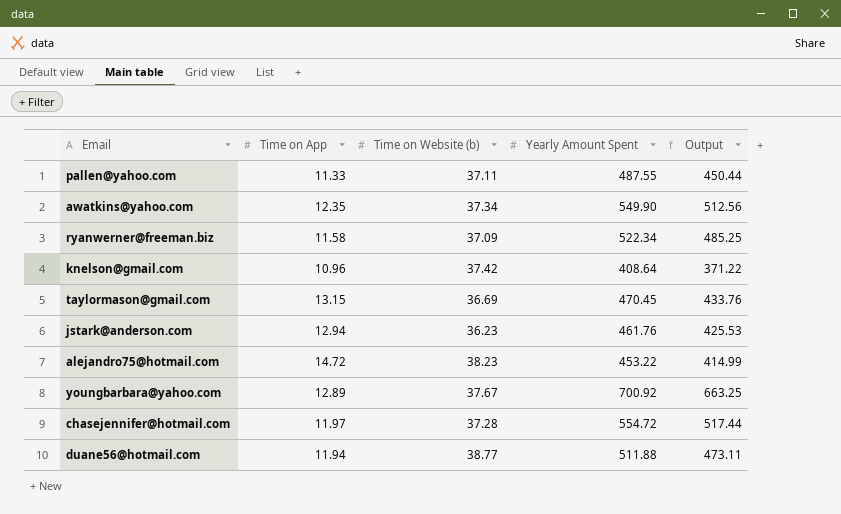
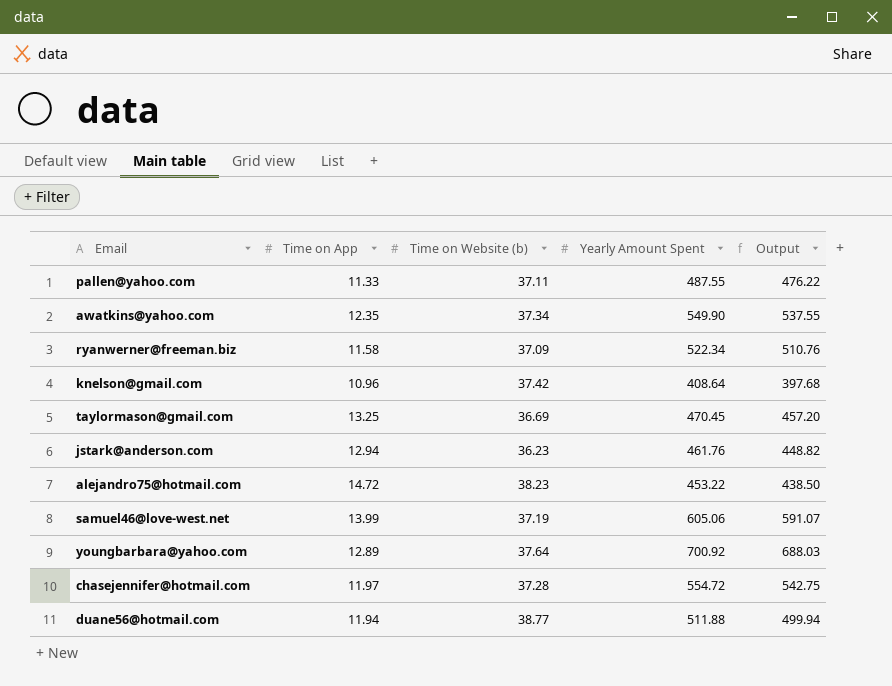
column Output | formula: [Yearly Amount Spent] - [Time on Website (b)] -> [Yearly Amount Spent] - [Time on App]
taylormason@gmail.com | Time on App: 13.15 -> 13.25
row samuel46@love-west.net: none -> 13.99 | 37.19 | 605.06 | 591.07
youngbarbara@yahoo.com | Time on Website (b): 37.67 -> 37.64

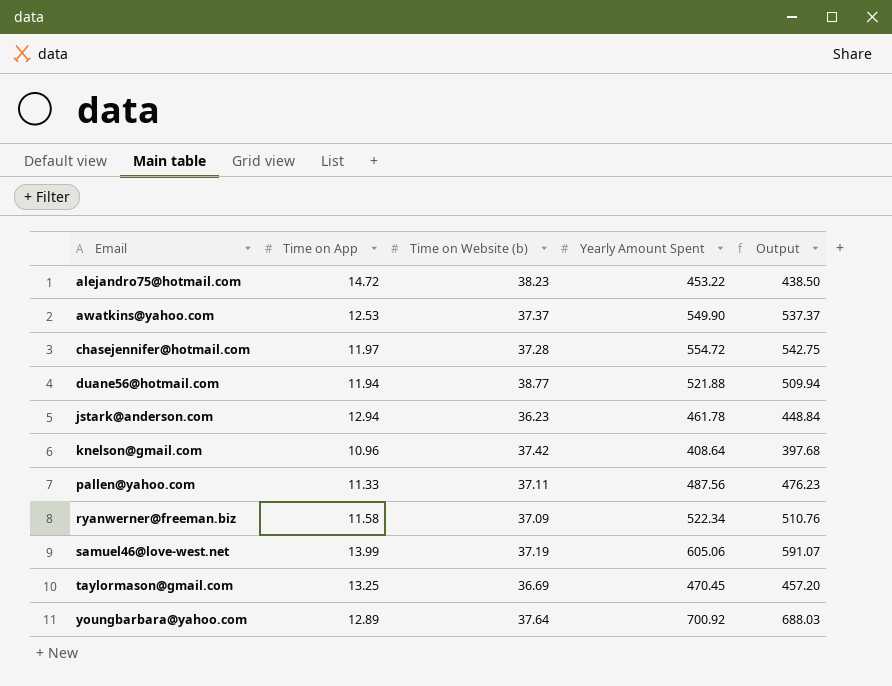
row order: none -> Email ascending
awatkins@yahoo.com | Time on App: 12.35 -> 12.53
awatkins@yahoo.com | Time on Website (b): 37.34 -> 37.37
awatkins@yahoo.com | Output: 537.55 -> 537.37
duane56@hotmail.com | Yearly Amount Spent: 511.88 -> 521.88
duane56@hotmail.com | Output: 499.94 -> 509.94
jstark@anderson.com | Yearly Amount Spent: 461.76 -> 461.78
jstark@anderson.com | Output: 448.82 -> 448.84
pallen@yahoo.com | Yearly Amount Spent: 487.55 -> 487.56
pallen@yahoo.com | Output: 476.22 -> 476.23

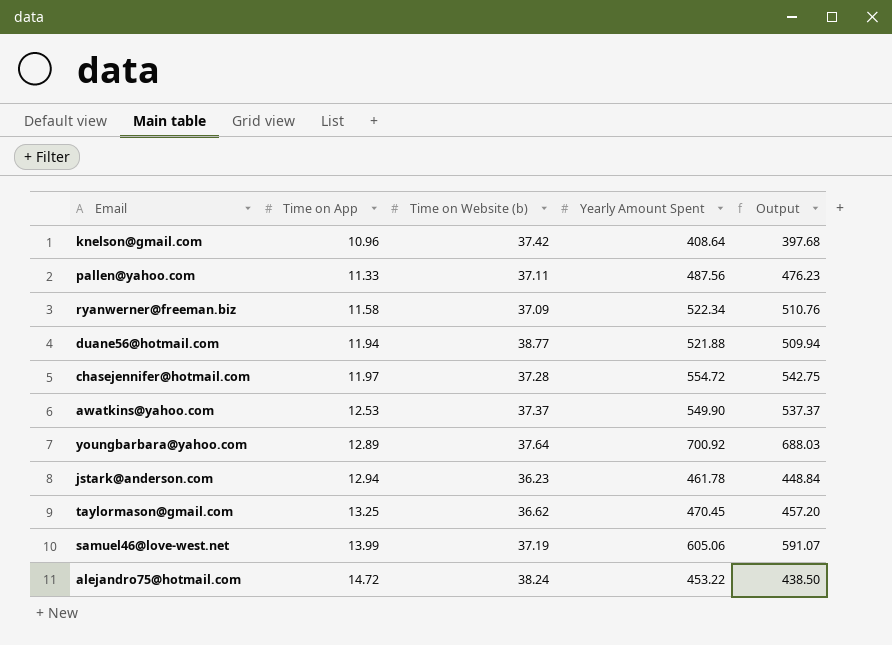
row order: Email ascending -> Time on App ascending
taylormason@gmail.com | Time on Website (b): 36.69 -> 36.62
alejandro75@hotmail.com | Time on Website (b): 38.23 -> 38.24

